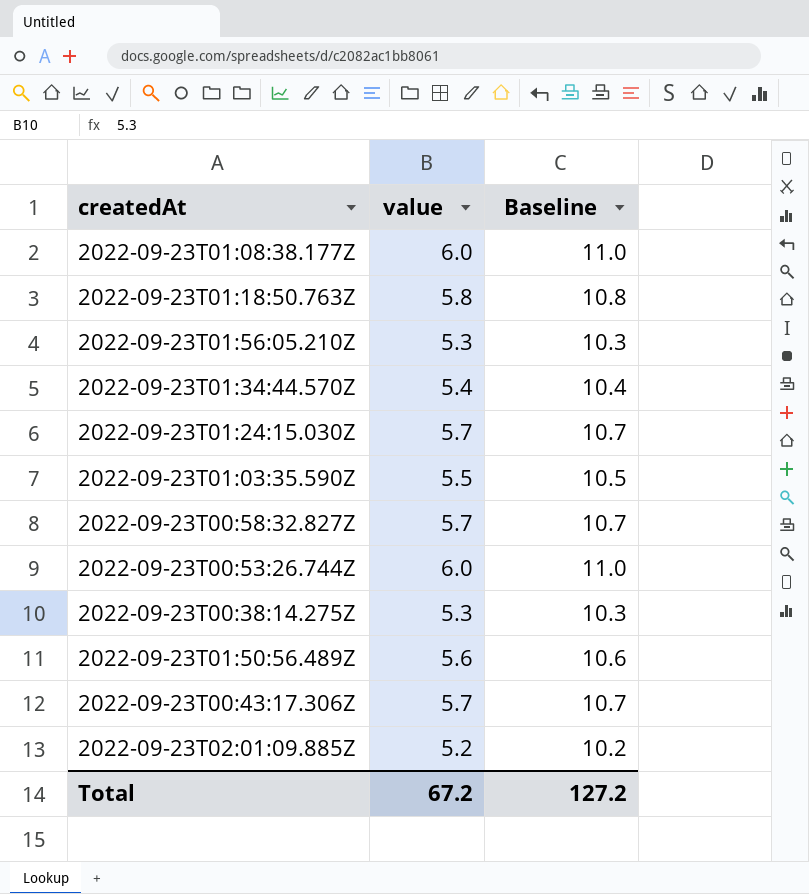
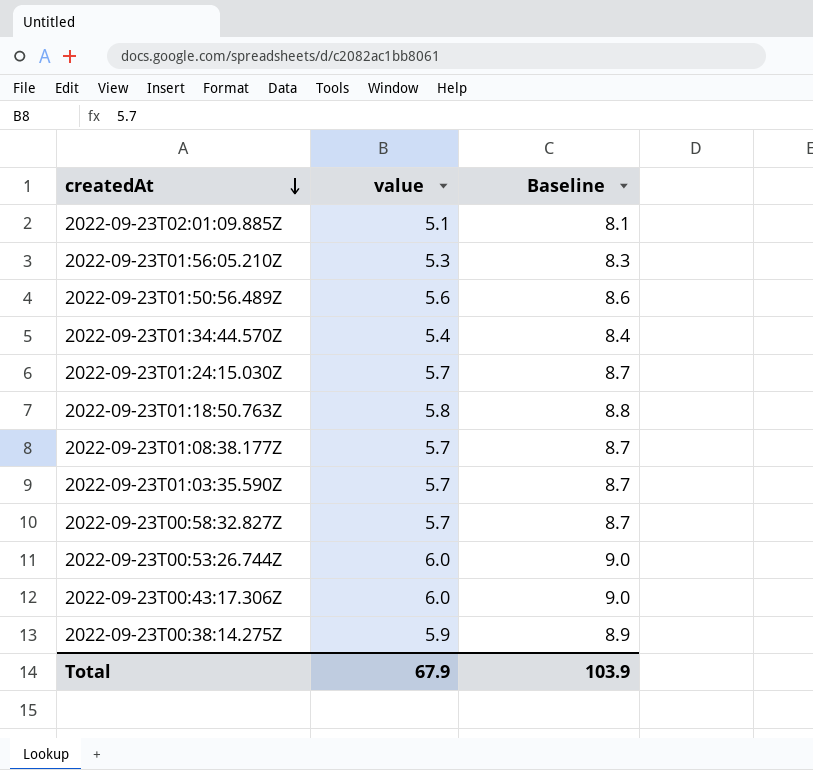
row order: none -> createdAt descending
column Baseline | formula: [value] + 5 -> [value] + 3
2022-09-23T02:01:09.885Z | value: 5.2 -> 5.1
2022-09-23T01:08:38.177Z | value: 6.0 -> 5.7
2022-09-23T01:03:35.590Z | value: 5.5 -> 5.7
2022-09-23T00:43:17.306Z | value: 5.7 -> 6.0
2022-09-23T00:38:14.275Z | value: 5.3 -> 5.9
Total | value: 67.2 -> 67.9
Total | Baseline: 127.2 -> 103.9

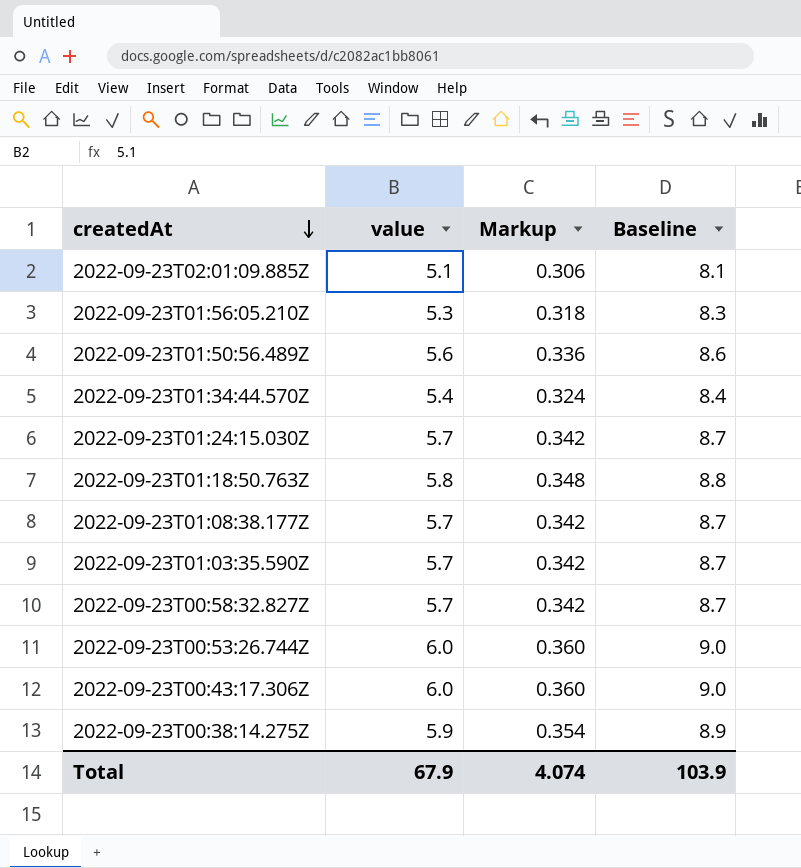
column Markup | formula: none -> [value] * 0.06

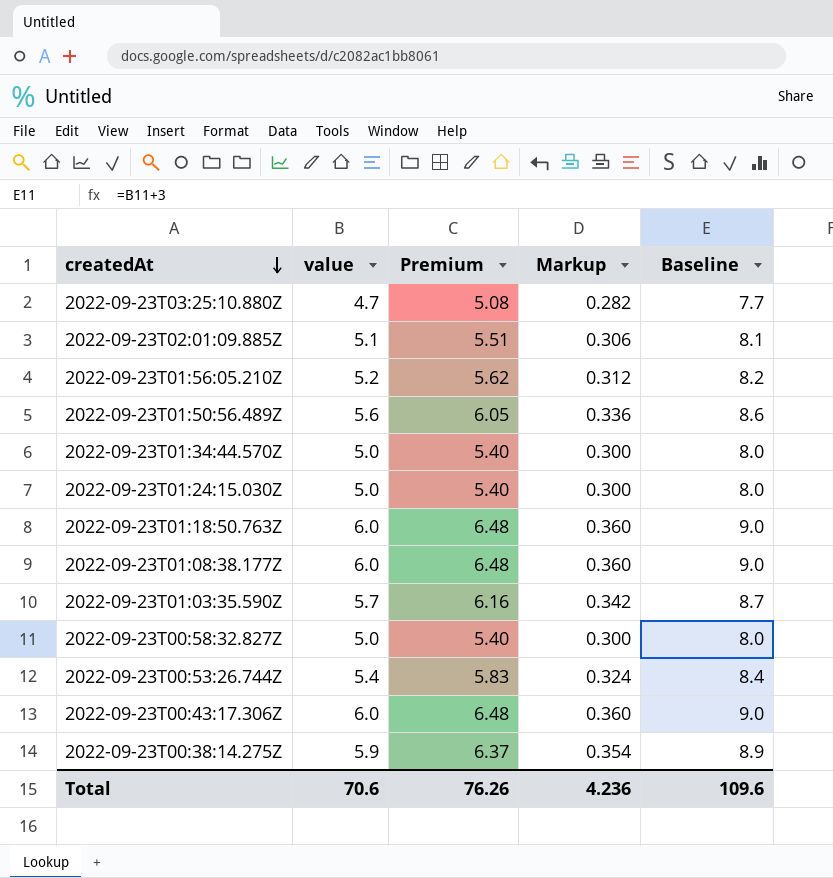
column Premium | formula: none -> [value] * 1.08
row 2022-09-23T03:25:10.880Z: none -> 4.7 | 5.08 | 0.282 | 7.7
2022-09-23T01:56:05.210Z | value: 5.3 -> 5.2
2022-09-23T01:56:05.210Z | Markup: 0.318 -> 0.312
2022-09-23T01:56:05.210Z | Baseline: 8.3 -> 8.2
2022-09-23T01:34:44.570Z | value: 5.4 -> 5.0
2022-09-23T01:34:44.570Z | Markup: 0.324 -> 0.300
2022-09-23T01:34:44.570Z | Baseline: 8.4 -> 8.0
2022-09-23T01:24:15.030Z | value: 5.7 -> 5.0
2022-09-23T01:24:15.030Z | Markup: 0.342 -> 0.300
2022-09-23T01:24:15.030Z | Baseline: 8.7 -> 8.0
2022-09-23T01:18:50.763Z | value: 5.8 -> 6.0
2022-09-23T01:18:50.763Z | Markup: 0.348 -> 0.360
2022-09-23T01:18:50.763Z | Baseline: 8.8 -> 9.0
2022-09-23T01:08:38.177Z | value: 5.7 -> 6.0
2022-09-23T01:08:38.177Z | Markup: 0.342 -> 0.360
2022-09-23T01:08:38.177Z | Baseline: 8.7 -> 9.0
2022-09-23T00:58:32.827Z | value: 5.7 -> 5.0
2022-09-23T00:58:32.827Z | Markup: 0.342 -> 0.300
2022-09-23T00:58:32.827Z | Baseline: 8.7 -> 8.0
2022-09-23T00:53:26.744Z | value: 6.0 -> 5.4
2022-09-23T00:53:26.744Z | Markup: 0.360 -> 0.324
2022-09-23T00:53:26.744Z | Baseline: 9.0 -> 8.4
Total | value: 67.9 -> 70.6
Total | Markup: 4.074 -> 4.236
Total | Baseline: 103.9 -> 109.6

